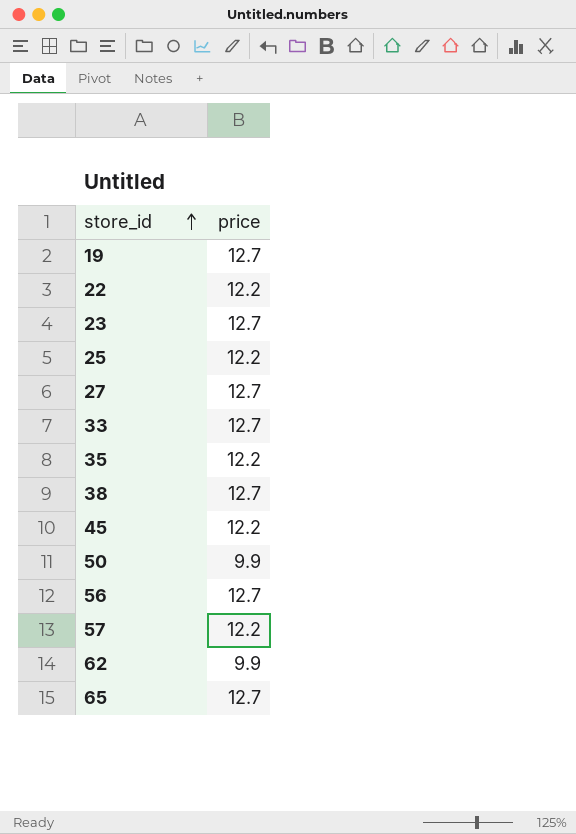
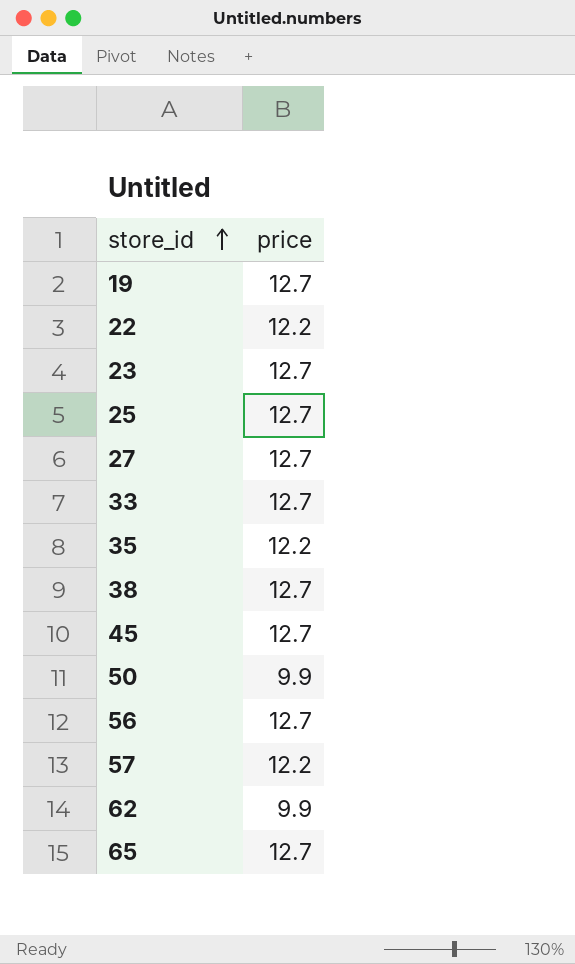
25 | price: 12.2 -> 12.7
45 | price: 12.2 -> 12.7

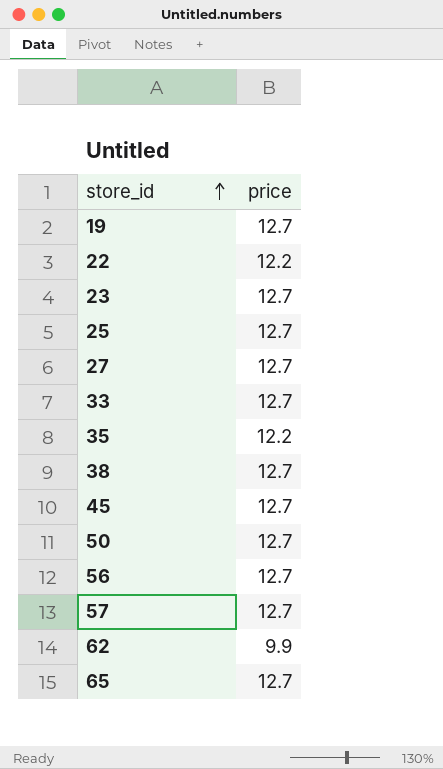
50 | price: 9.9 -> 12.7
57 | price: 12.2 -> 12.7

